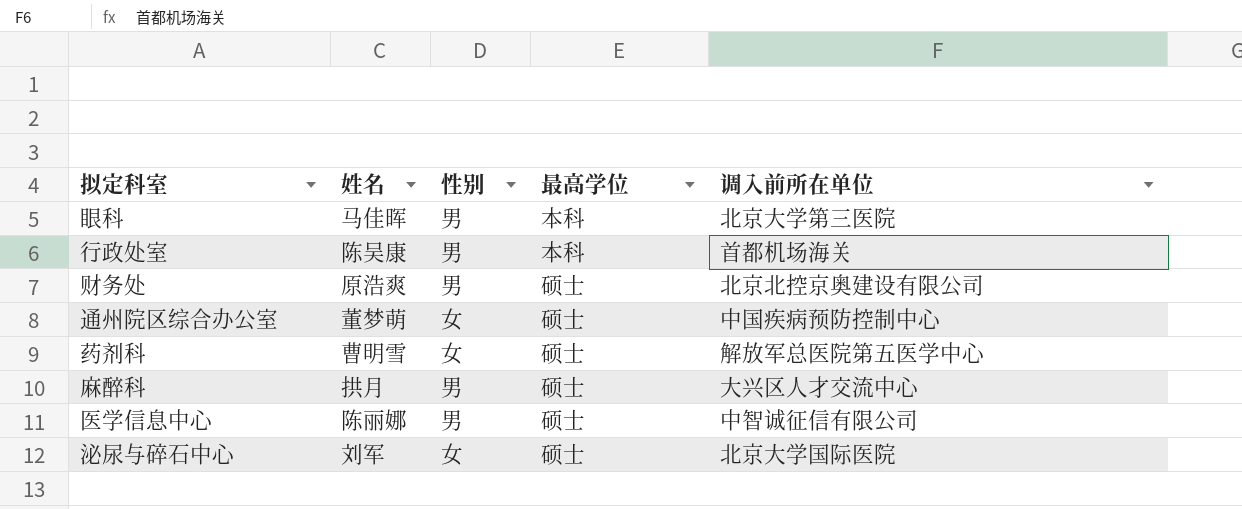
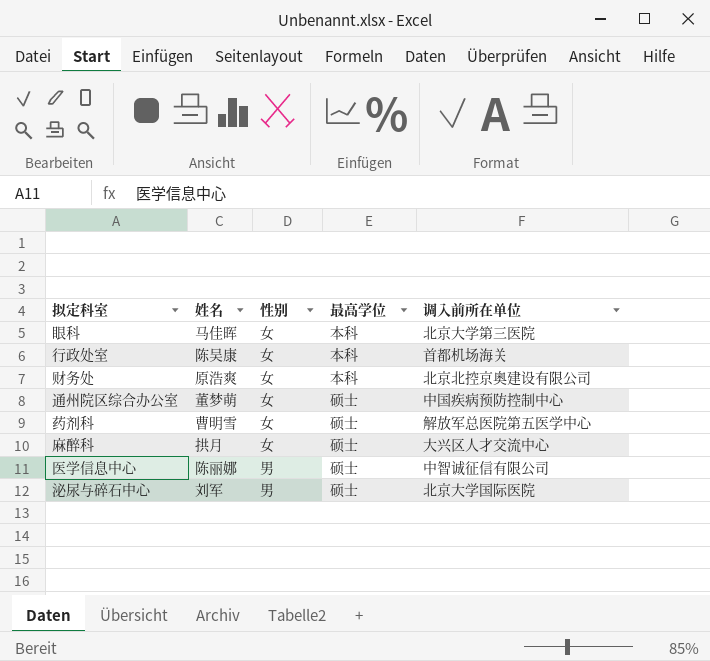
眼科 | 性别: 男 -> 女
行政处室 | 性别: 男 -> 女
财务处 | 性别: 男 -> 女
财务处 | 最高学位: 硕士 -> 本科
麻醉科 | 性别: 男 -> 女
泌尿与碎石中心 | 性别: 女 -> 男

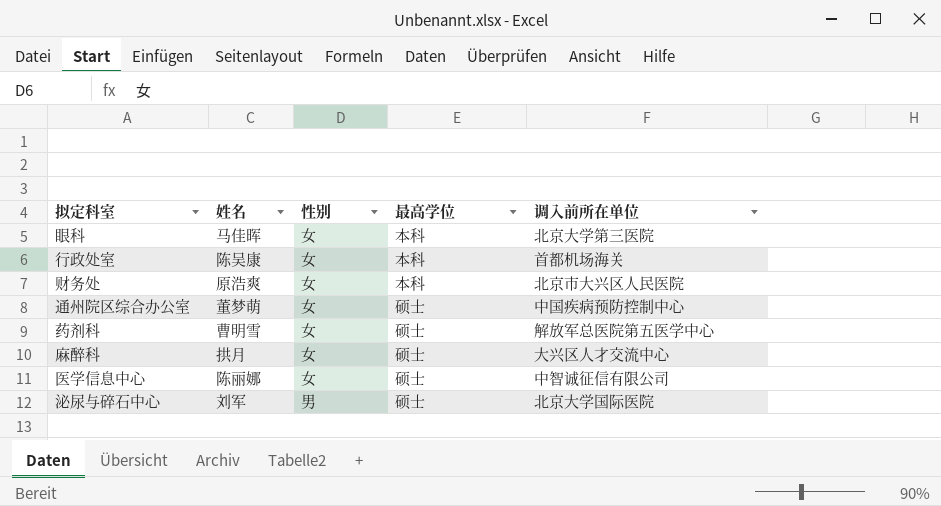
财务处 | 调入前所在单位: 北京北控京奥建设有限公司 -> 北京市大兴区人民医院
医学信息中心 | 性别: 男 -> 女

